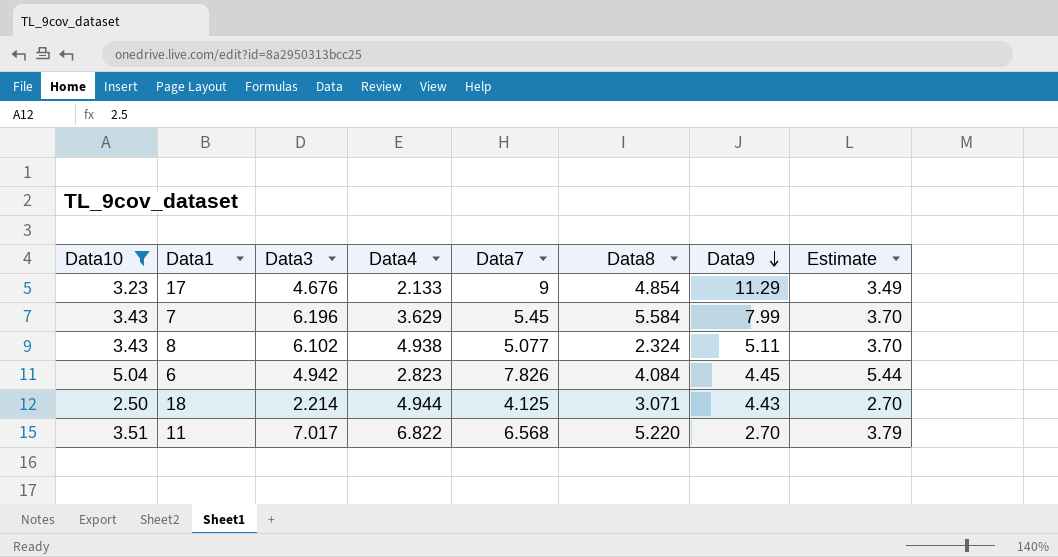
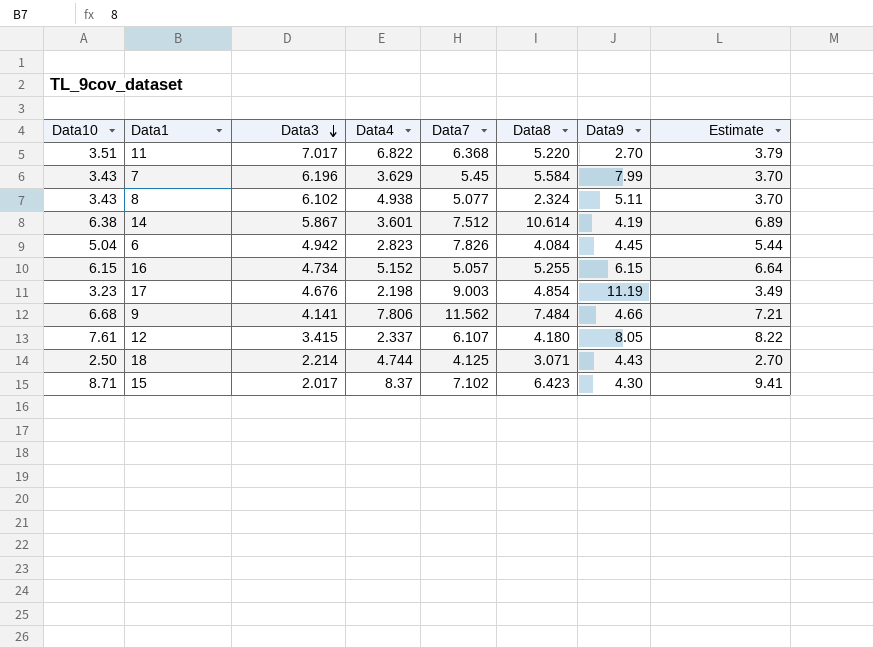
filter: Data10 <= 5.04 -> none
row order: Data9 descending -> Data3 descending
11 | Data7: 6.568 -> 6.368
17 | Data4: 2.133 -> 2.198
17 | Data7: 9 -> 9.003
17 | Data9: 11.29 -> 11.19
18 | Data4: 4.944 -> 4.744

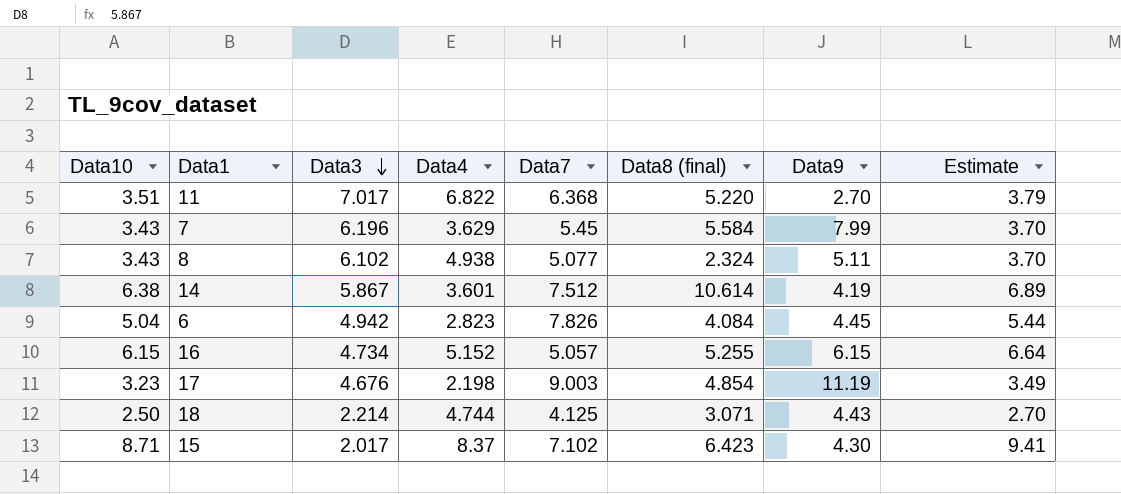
column name: Data8 -> Data8 (final)
row 9: 6.68 | 4.141 | 7.806 | 11.562 | 7.484 | 4.66 | 7.21 -> none
row 12: 7.61 | 3.415 | 2.337 | 6.107 | 4.180 | 8.05 | 8.22 -> none

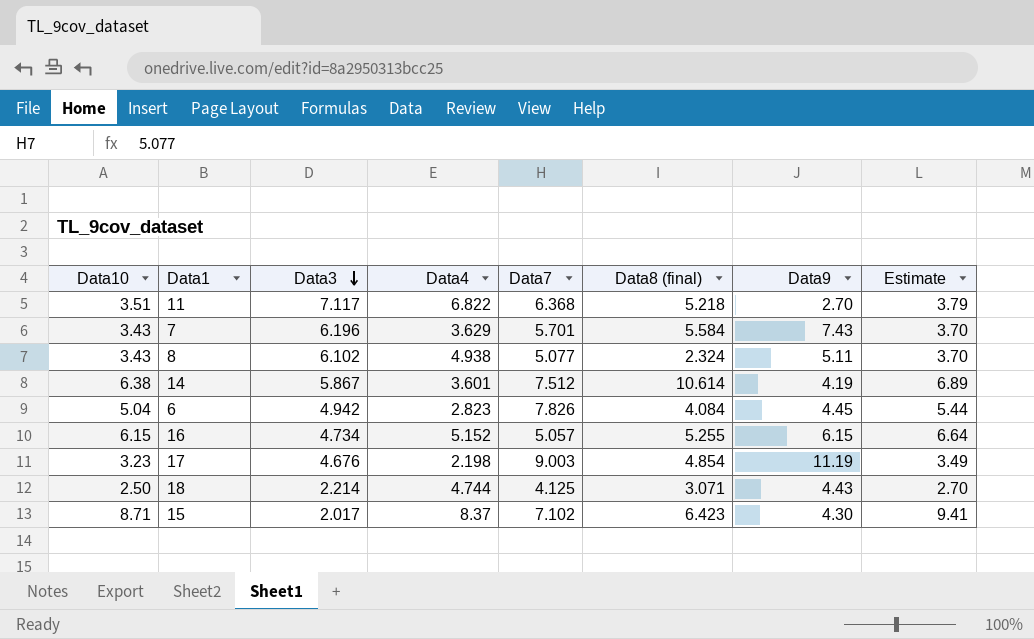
11 | Data3: 7.017 -> 7.117
11 | Data8 (final): 5.220 -> 5.218
7 | Data7: 5.45 -> 5.701
7 | Data9: 7.99 -> 7.43

